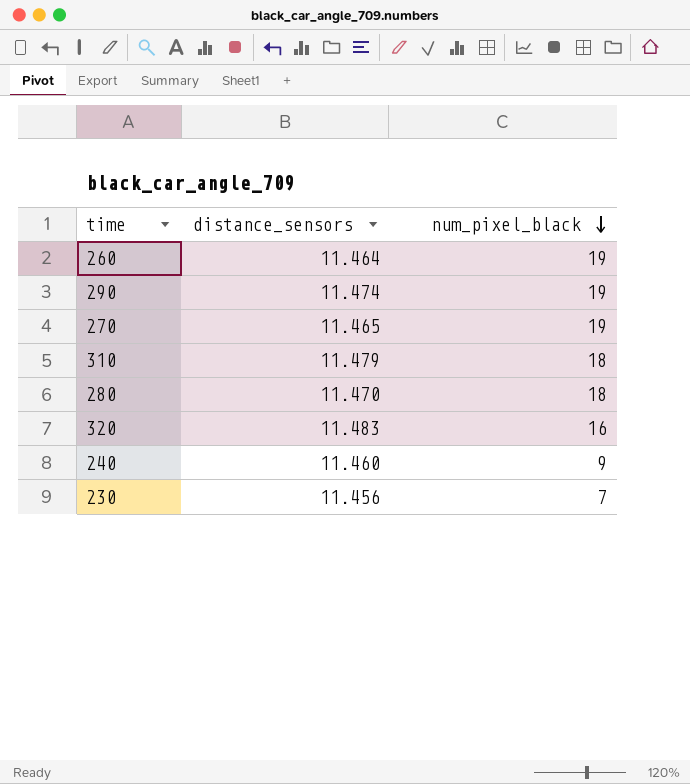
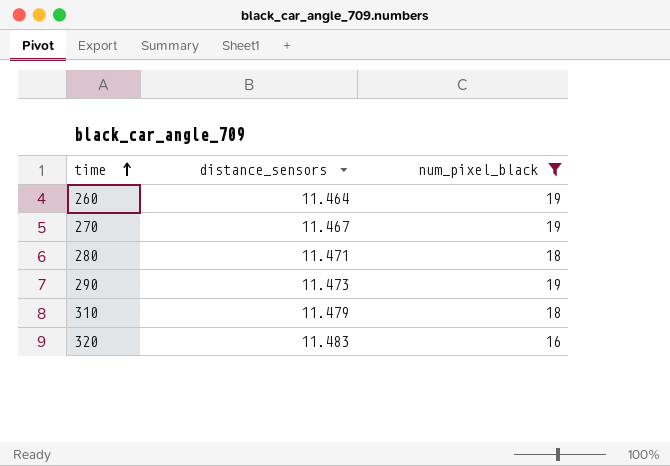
filter: none -> num_pixel_black >= 16
row order: num_pixel_black descending -> time ascending
270 | distance_sensors: 11.465 -> 11.467
280 | distance_sensors: 11.470 -> 11.471
290 | distance_sensors: 11.474 -> 11.473

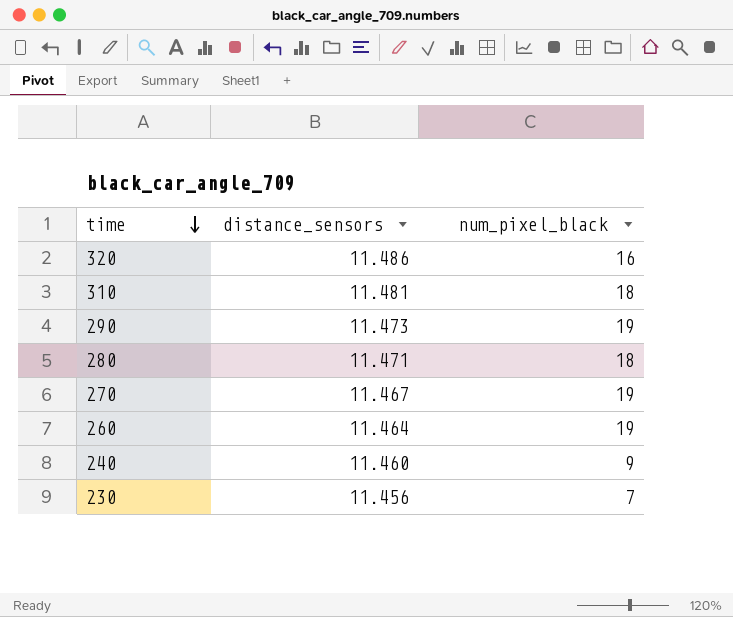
filter: num_pixel_black >= 16 -> none
row order: time ascending -> time descending
320 | distance_sensors: 11.483 -> 11.486
310 | distance_sensors: 11.479 -> 11.481

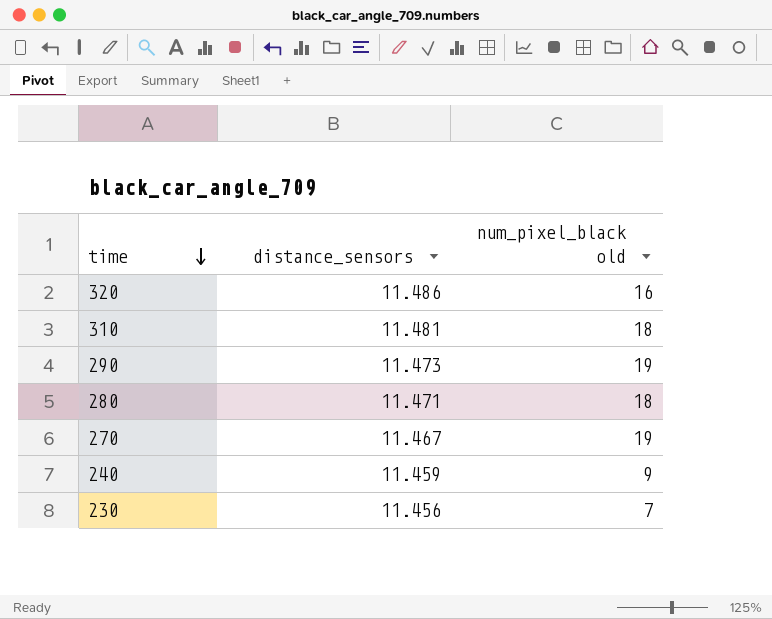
column name: num_pixel_black -> num_pixel_black old
row 260: 11.464 | 19 -> none
240 | distance_sensors: 11.460 -> 11.459

